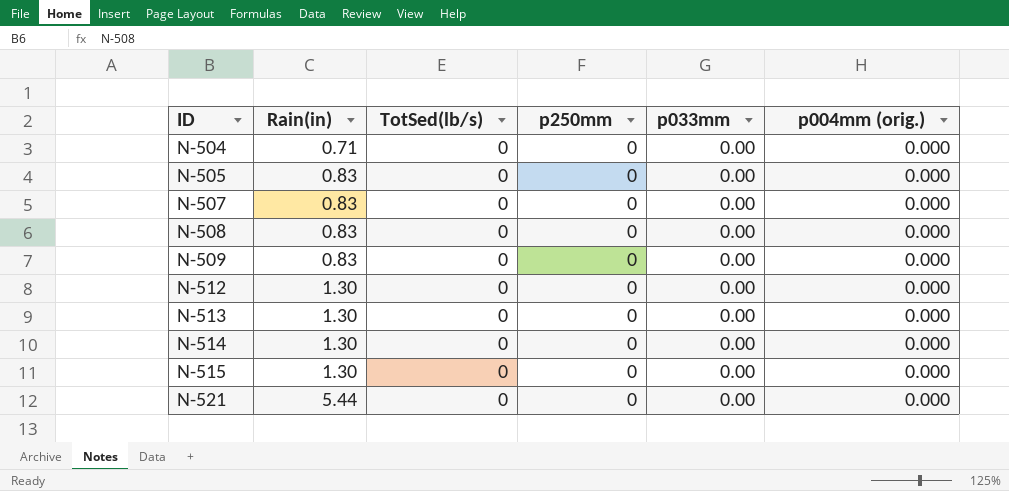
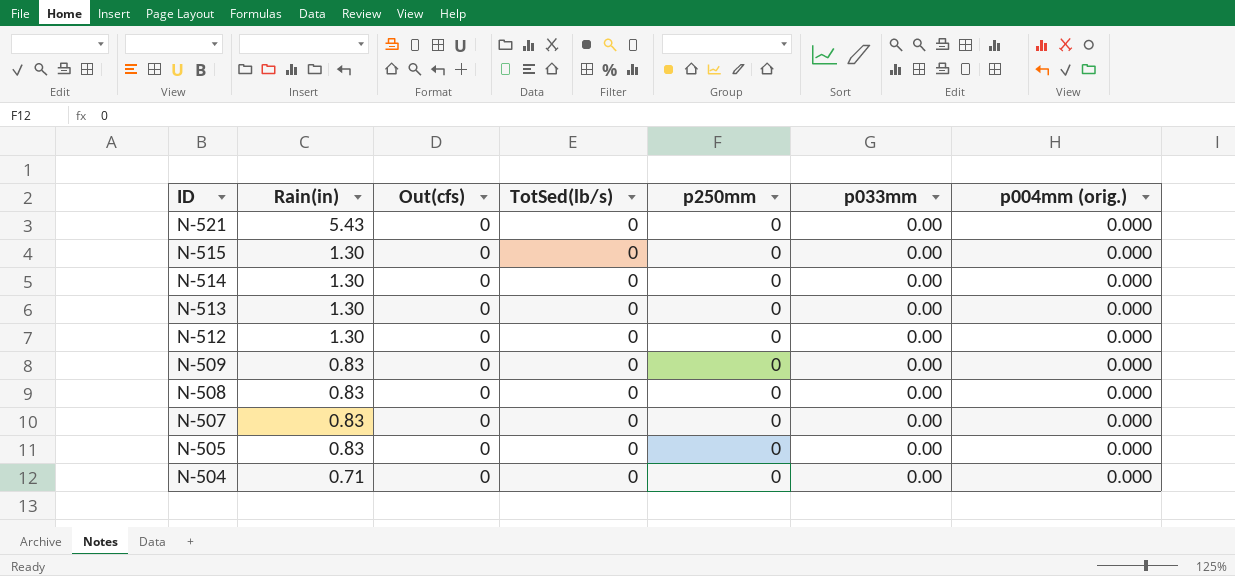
row order: ID ascending -> ID descending
column Out(cfs) | position: none -> 3
N-521 | Rain(in): 5.44 -> 5.43

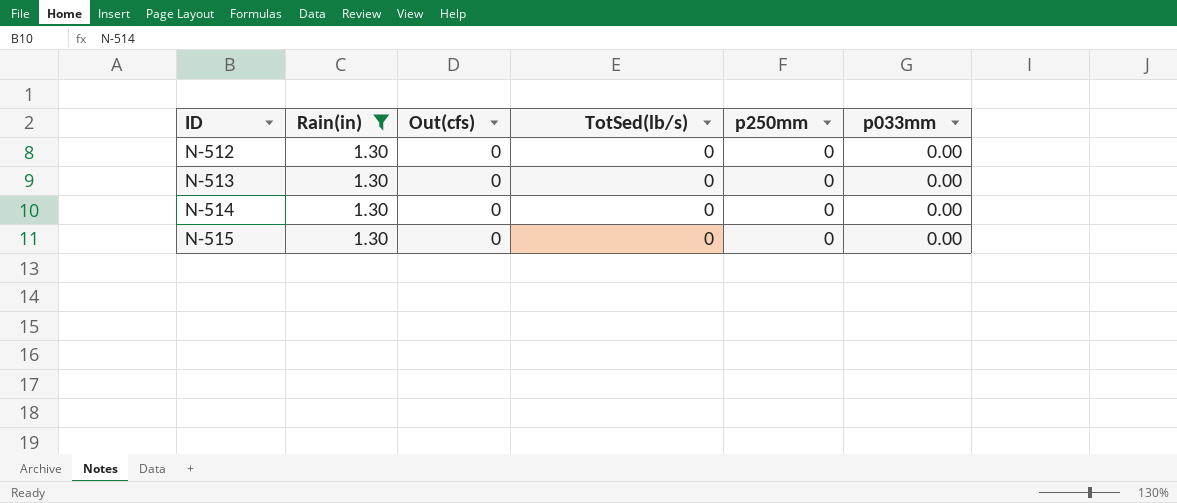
filter: none -> Rain(in) = 1.30
row order: ID descending -> ID ascending
column p004mm (orig.) | position: 7 -> none

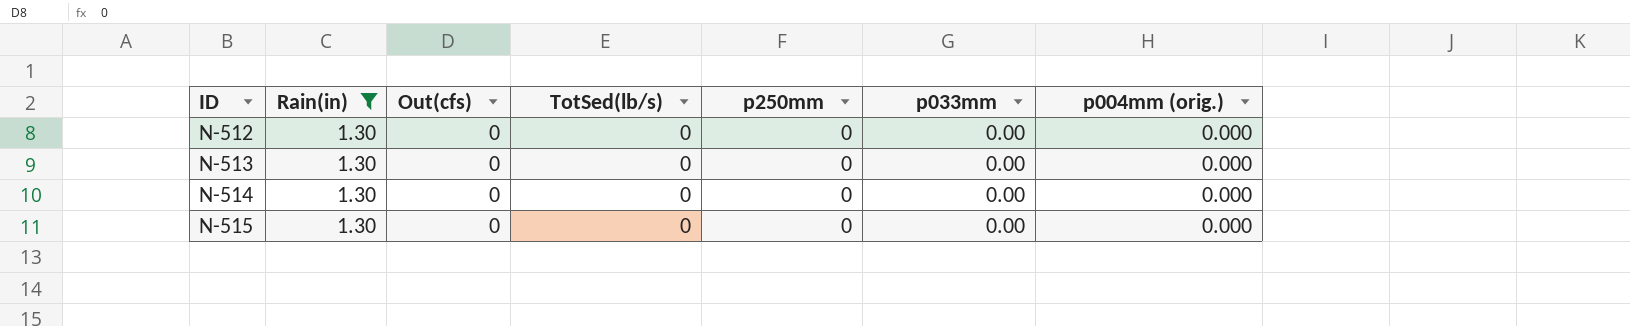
column p004mm (orig.) | position: none -> 7

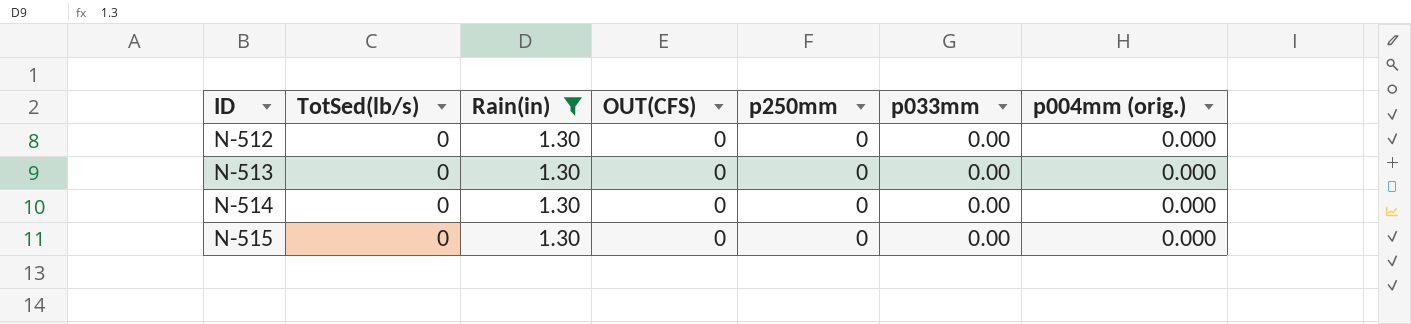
column TotSed(lb/s) | position: 4 -> 2
column name: Out(cfs) -> OUT(CFS)

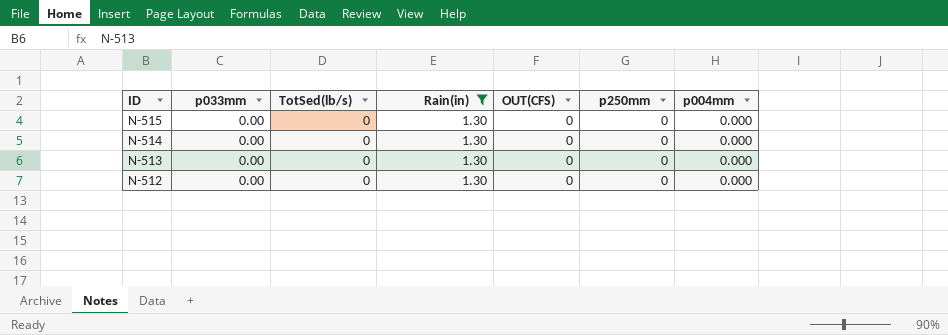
row order: ID ascending -> ID descending
column p033mm | position: 6 -> 2
column name: p004mm (orig.) -> p004mm

